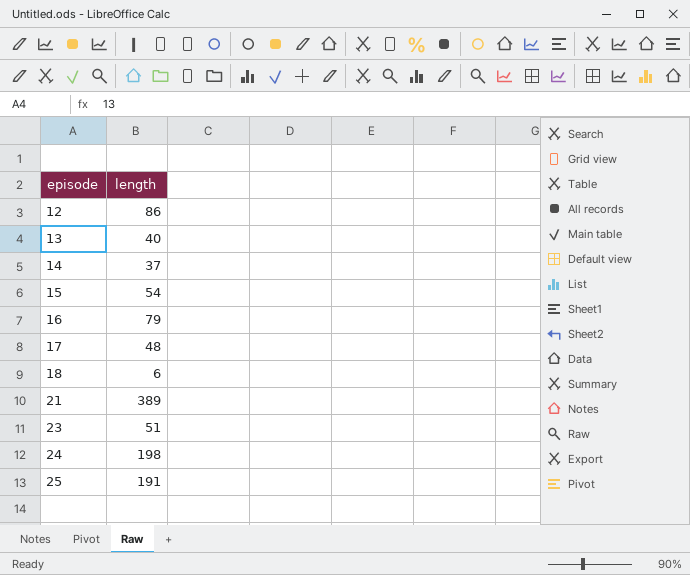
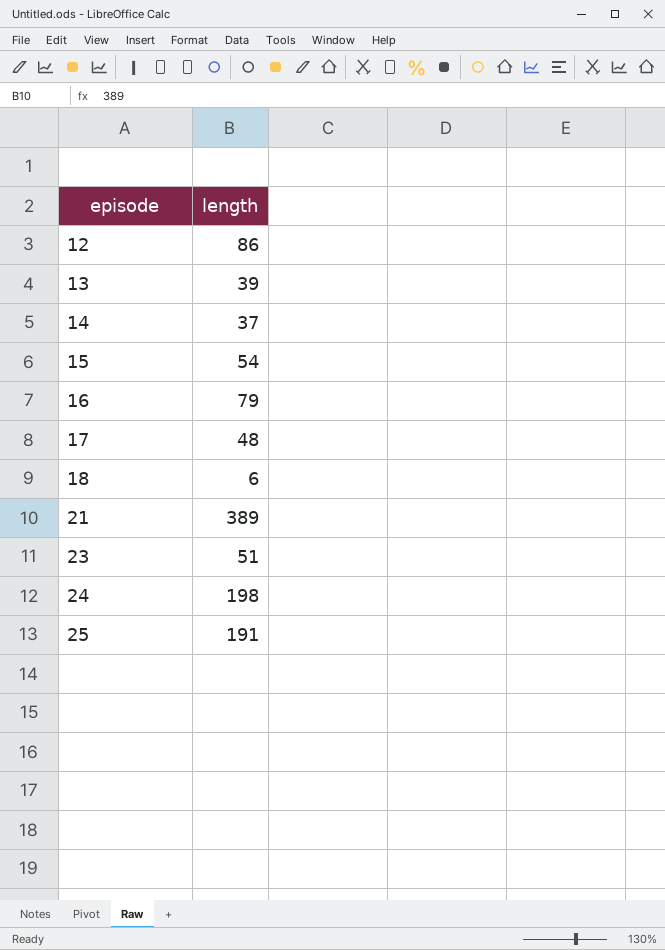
13 | length: 40 -> 39

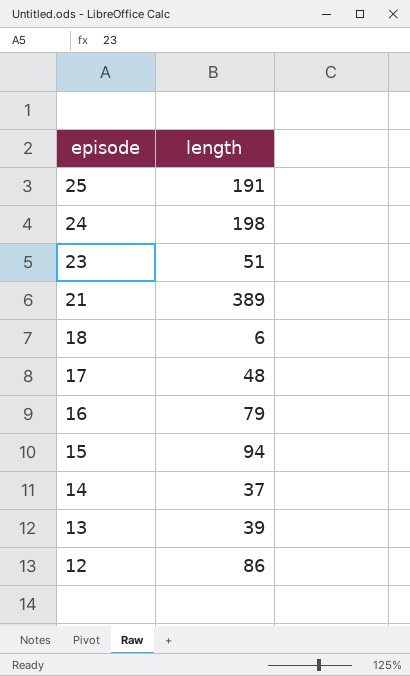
row order: episode ascending -> episode descending
15 | length: 54 -> 94

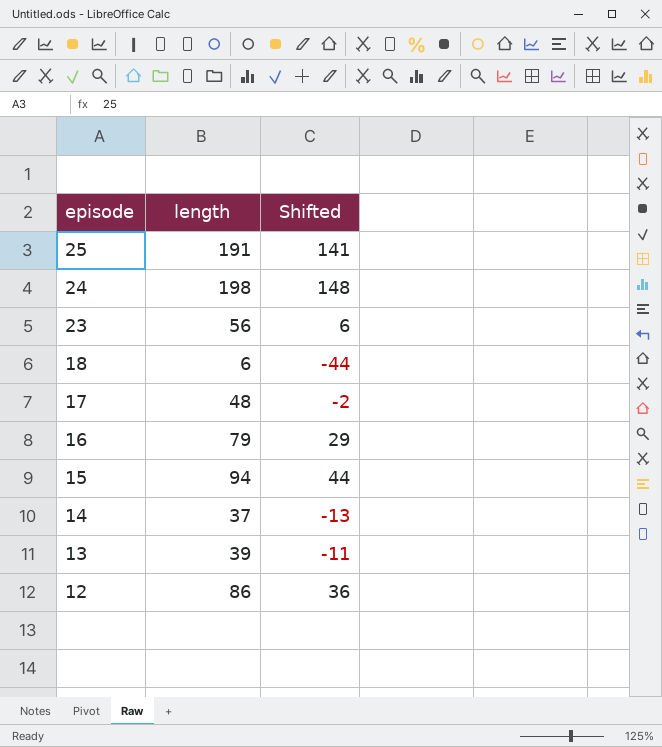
column Shifted | formula: none -> [length] - 50
row 21: 389 -> none
23 | length: 51 -> 56

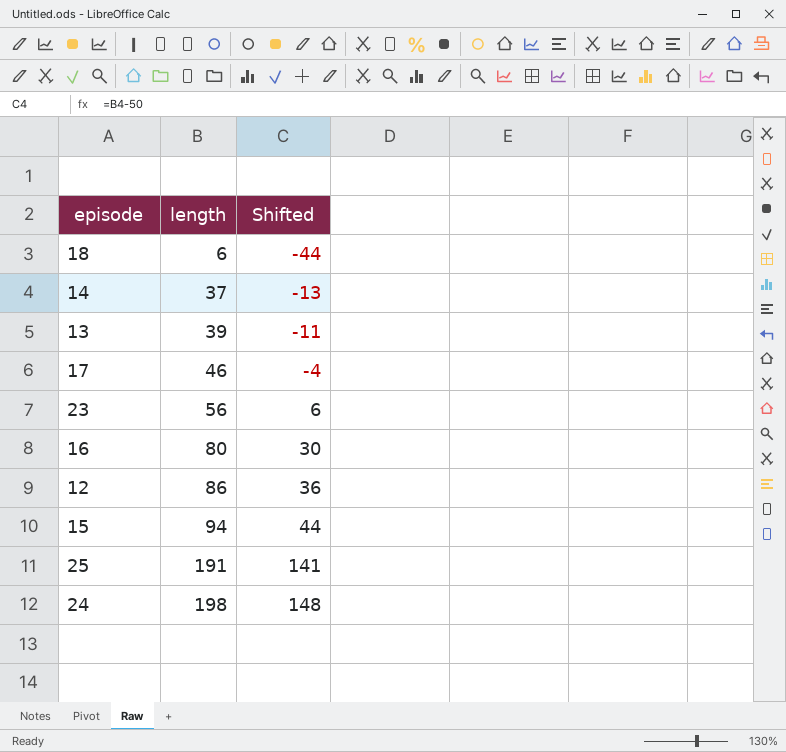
row order: episode descending -> length ascending
17 | length: 48 -> 46
17 | Shifted: -2 -> -4
16 | length: 79 -> 80
16 | Shifted: 29 -> 30

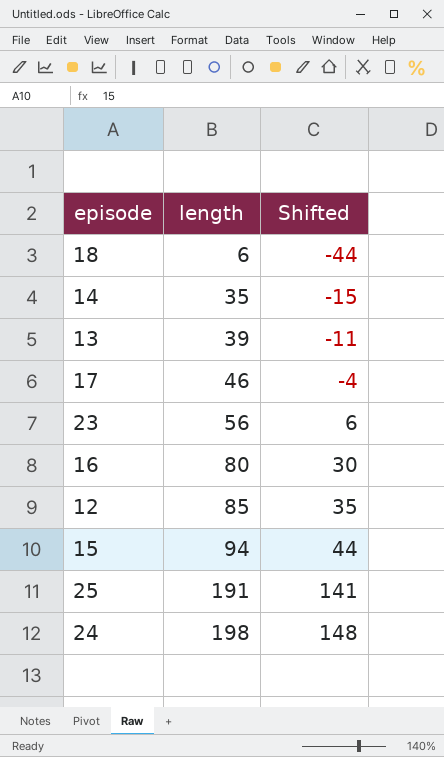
14 | length: 37 -> 35
14 | Shifted: -13 -> -15
12 | length: 86 -> 85
12 | Shifted: 36 -> 35

